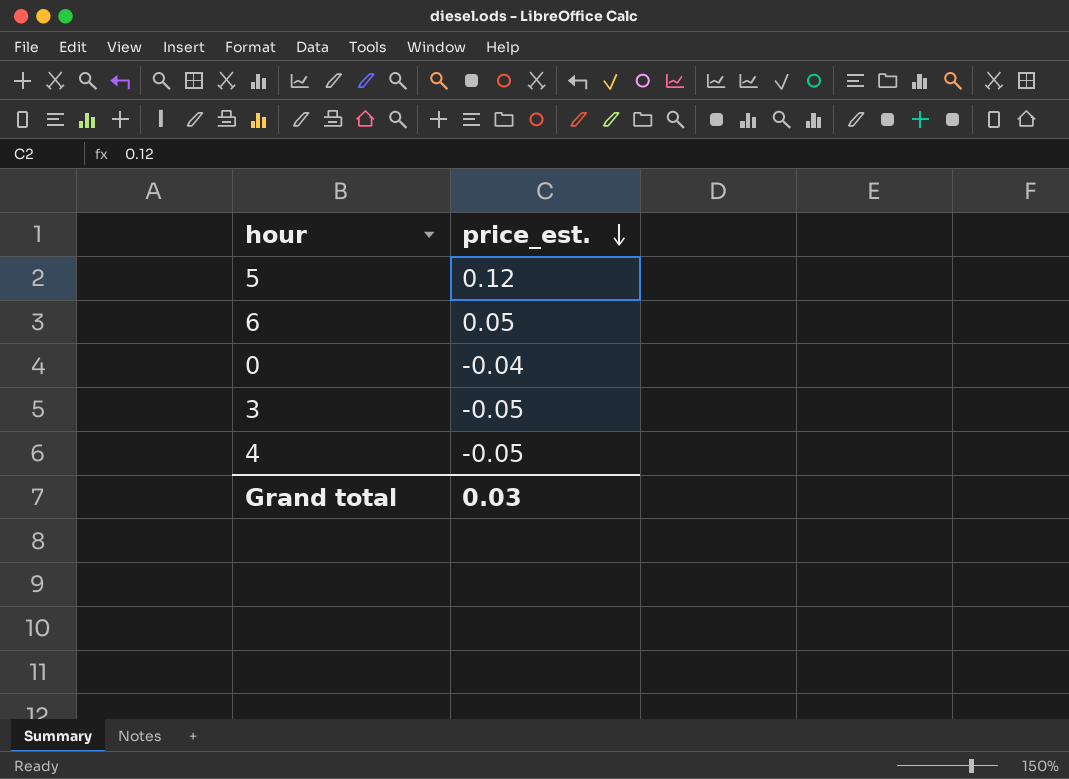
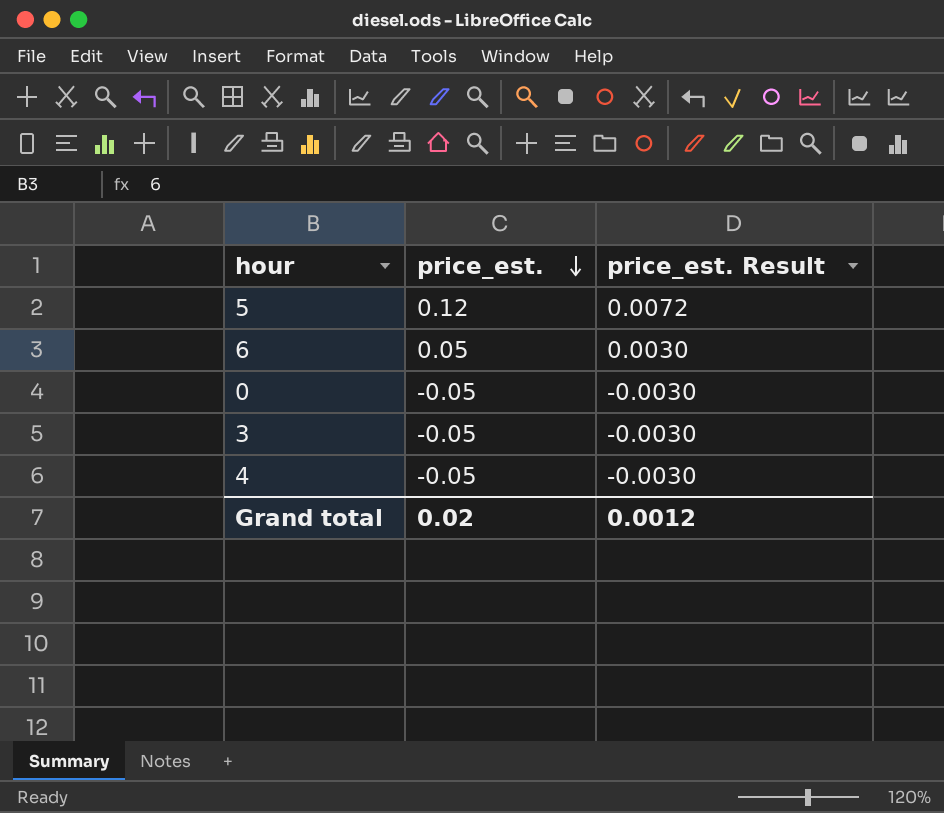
column price_est. Result | formula: none -> [price_est.] * 0.06
0 | price_est.: -0.04 -> -0.05
Grand total | price_est.: 0.03 -> 0.02

